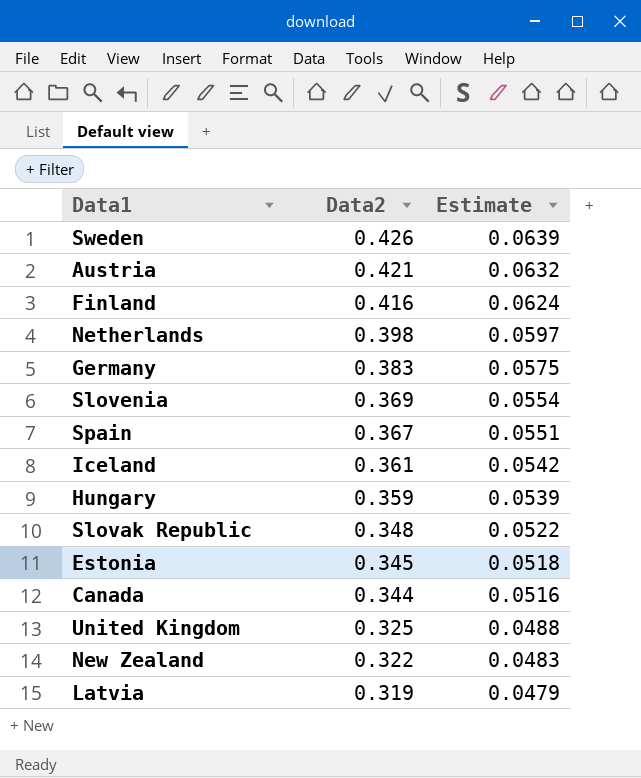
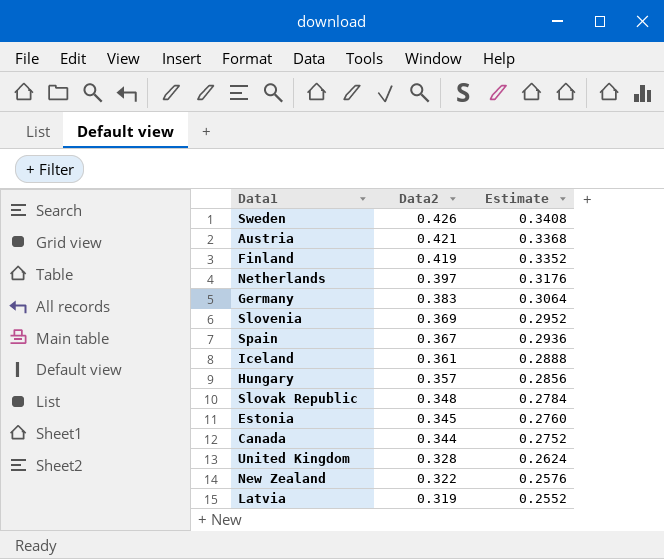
column Estimate | formula: [Data2] * 0.15 -> [Data2] * 0.8
Finland | Data2: 0.416 -> 0.419
Netherlands | Data2: 0.398 -> 0.397
Hungary | Data2: 0.359 -> 0.357
United Kingdom | Data2: 0.325 -> 0.328

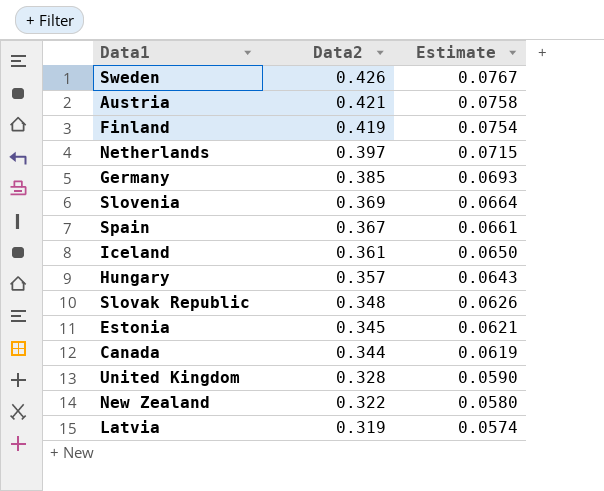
column Estimate | formula: [Data2] * 0.8 -> [Data2] * 0.18
Germany | Data2: 0.383 -> 0.385

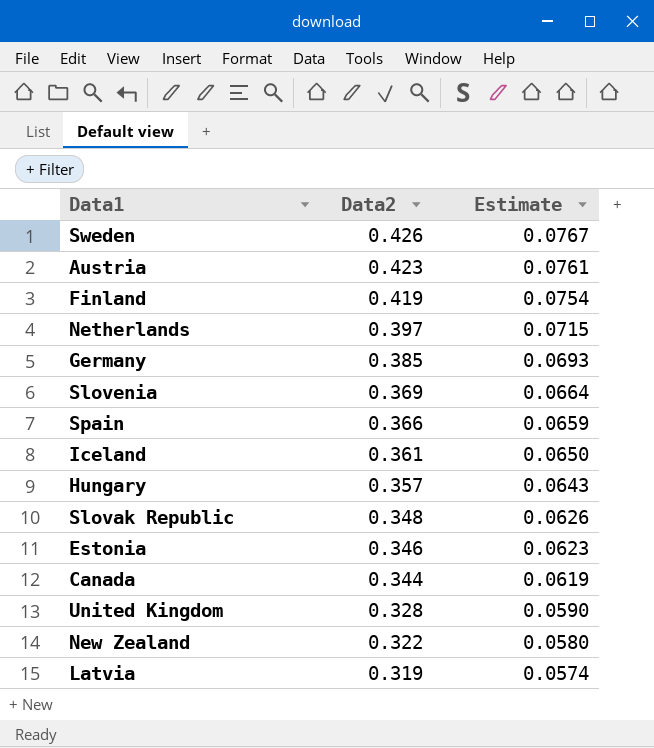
Austria | Data2: 0.421 -> 0.423
Austria | Estimate: 0.0758 -> 0.0761
Spain | Data2: 0.367 -> 0.366
Spain | Estimate: 0.0661 -> 0.0659
Estonia | Data2: 0.345 -> 0.346
Estonia | Estimate: 0.0621 -> 0.0623

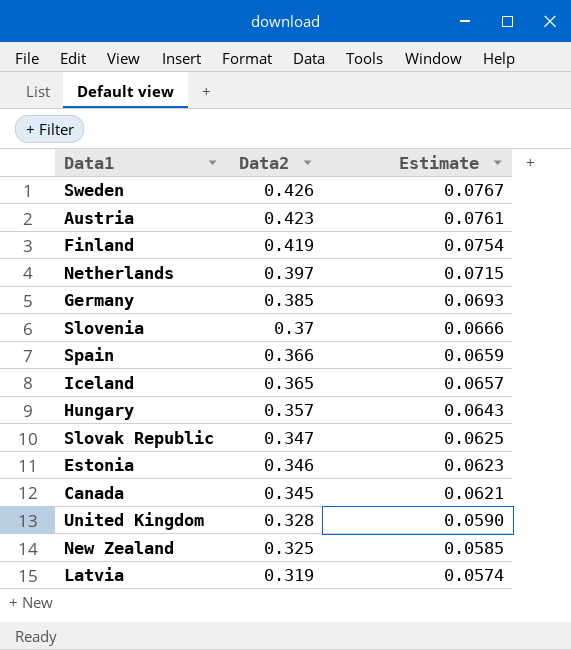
Slovenia | Data2: 0.369 -> 0.37
Slovenia | Estimate: 0.0664 -> 0.0666
Iceland | Data2: 0.361 -> 0.365
Iceland | Estimate: 0.0650 -> 0.0657
Slovak Republic | Data2: 0.348 -> 0.347
Slovak Republic | Estimate: 0.0626 -> 0.0625
Canada | Data2: 0.344 -> 0.345
Canada | Estimate: 0.0619 -> 0.0621
New Zealand | Data2: 0.322 -> 0.325
New Zealand | Estimate: 0.0580 -> 0.0585

